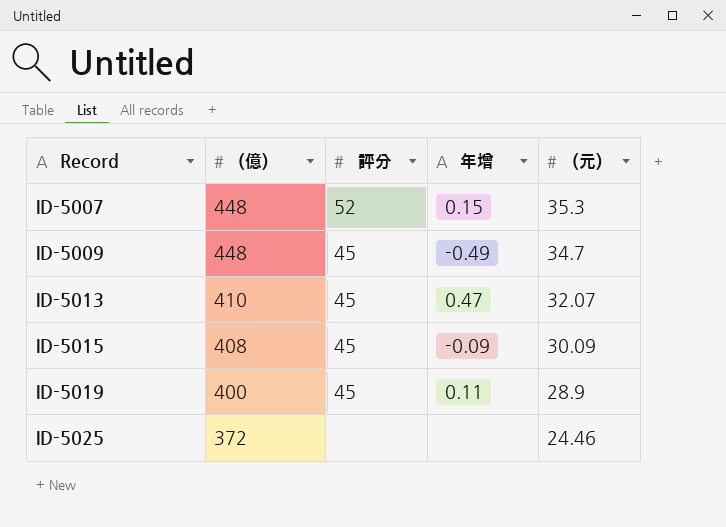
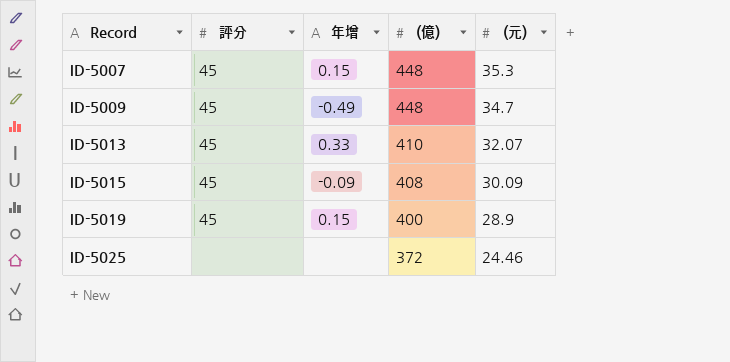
column (億) | position: 2 -> 4
ID-5007 | 評分: 52 -> 45
ID-5013 | 年增: 0.47 -> 0.33
ID-5019 | 年增: 0.11 -> 0.15

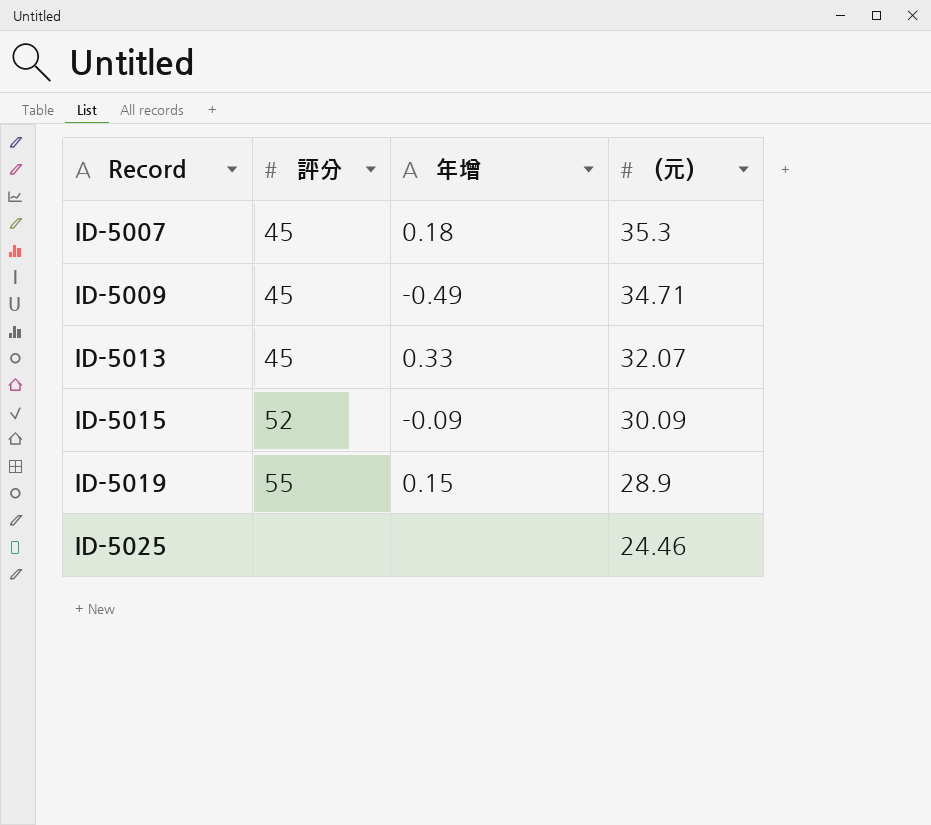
column (億) | position: 4 -> none
ID-5007 | 年增: 0.15 -> 0.18
ID-5009 | (元): 34.7 -> 34.71
ID-5015 | 評分: 45 -> 52
ID-5019 | 評分: 45 -> 55

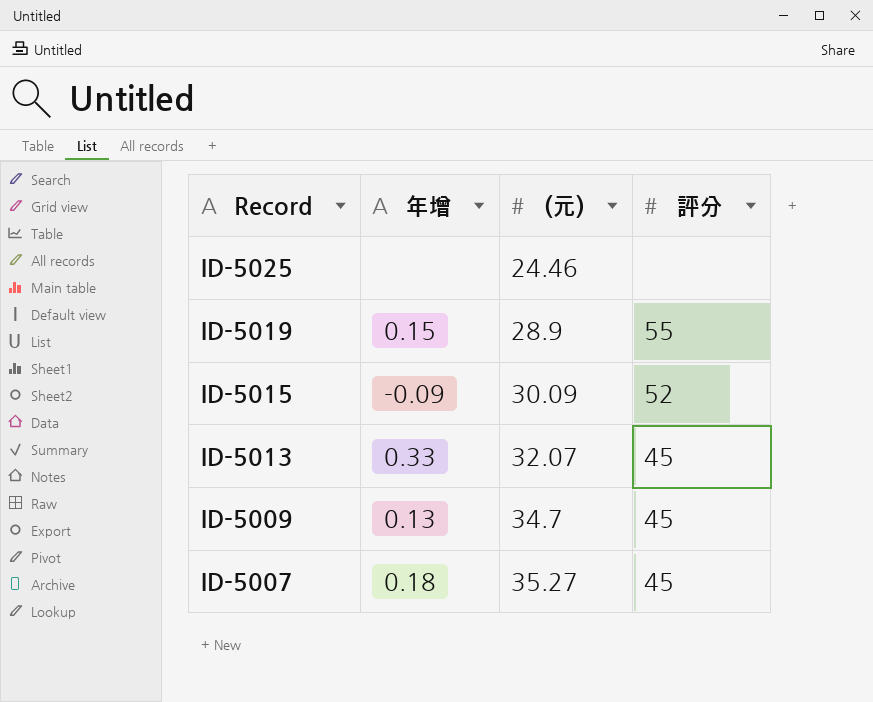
row order: Record ascending -> Record descending
column 評分 | position: 2 -> 4
ID-5009 | 年增: -0.49 -> 0.13
ID-5009 | (元): 34.71 -> 34.7
ID-5007 | (元): 35.3 -> 35.27

